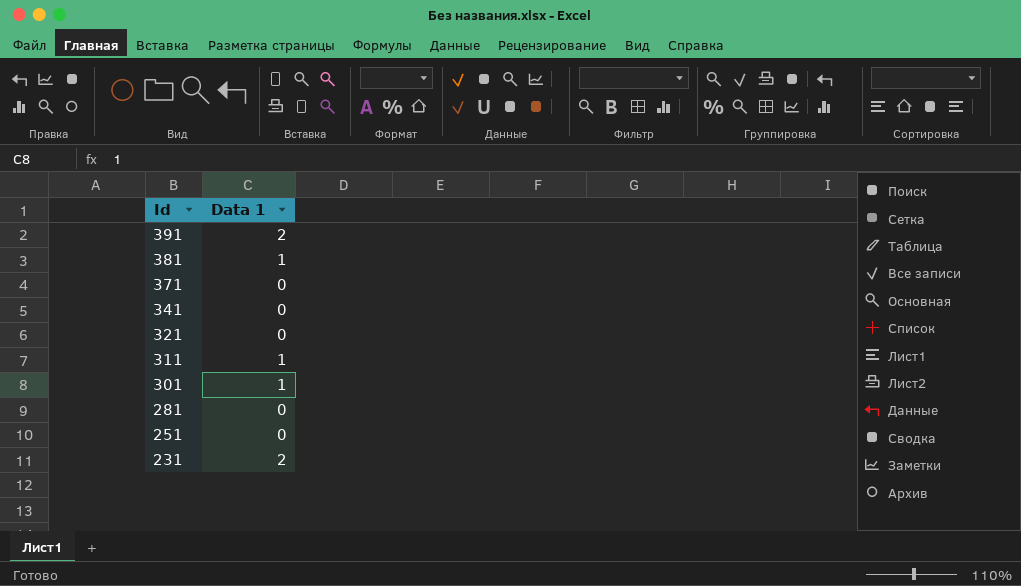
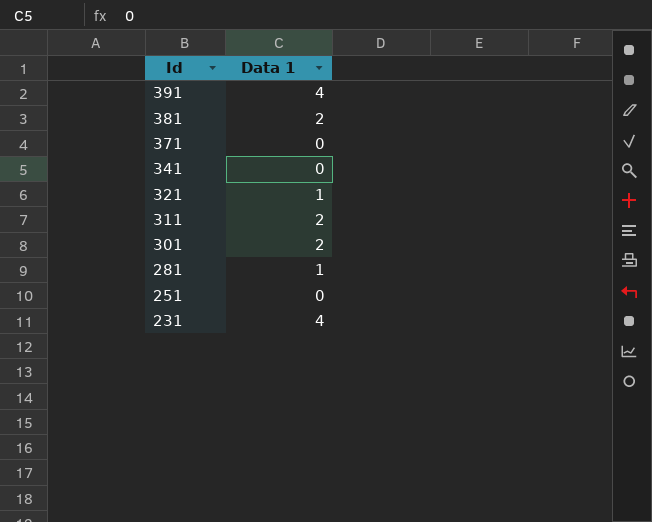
391 | Data 1: 2 -> 4
381 | Data 1: 1 -> 2
321 | Data 1: 0 -> 1
311 | Data 1: 1 -> 2
301 | Data 1: 1 -> 2
281 | Data 1: 0 -> 1
231 | Data 1: 2 -> 4

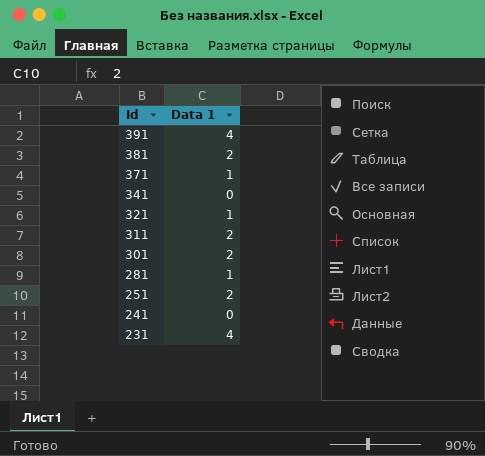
371 | Data 1: 0 -> 1
251 | Data 1: 0 -> 2
row 241: none -> 0

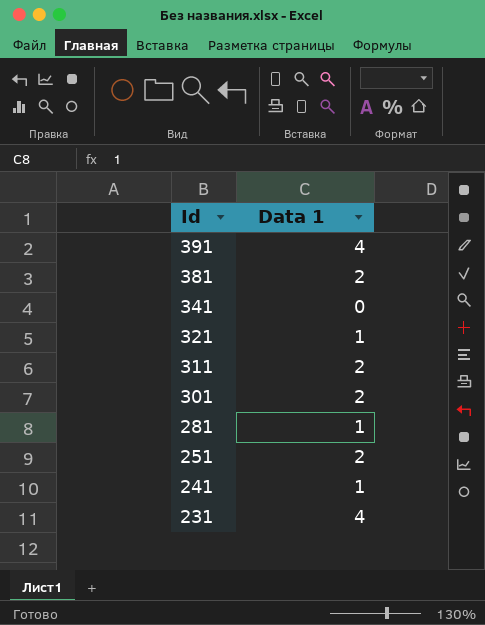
row 371: 1 -> none
241 | Data 1: 0 -> 1

